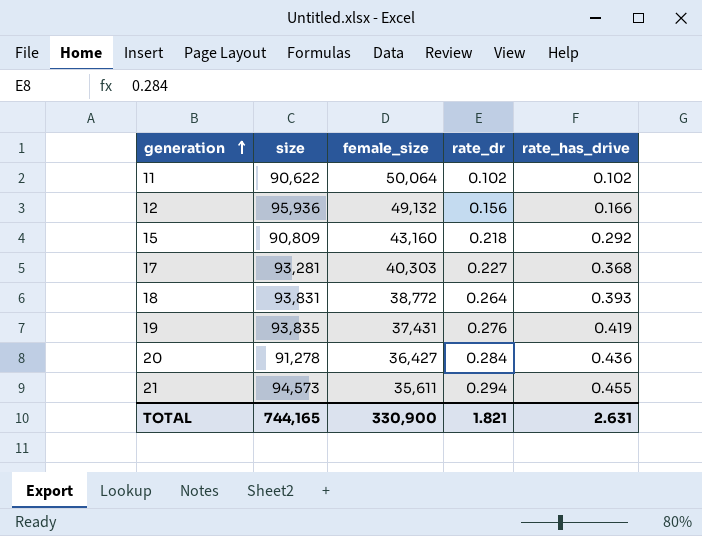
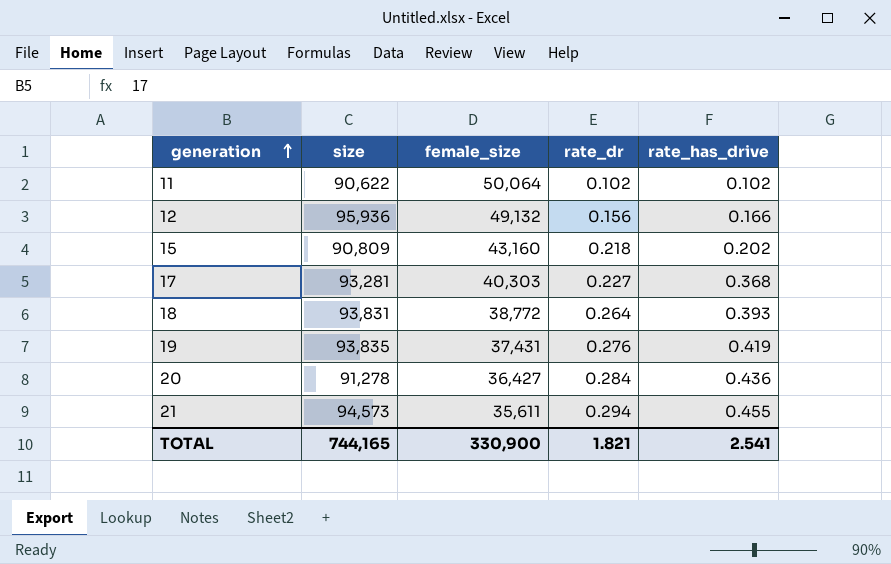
15 | rate_has_drive: 0.292 -> 0.202
TOTAL | rate_has_drive: 2.631 -> 2.541

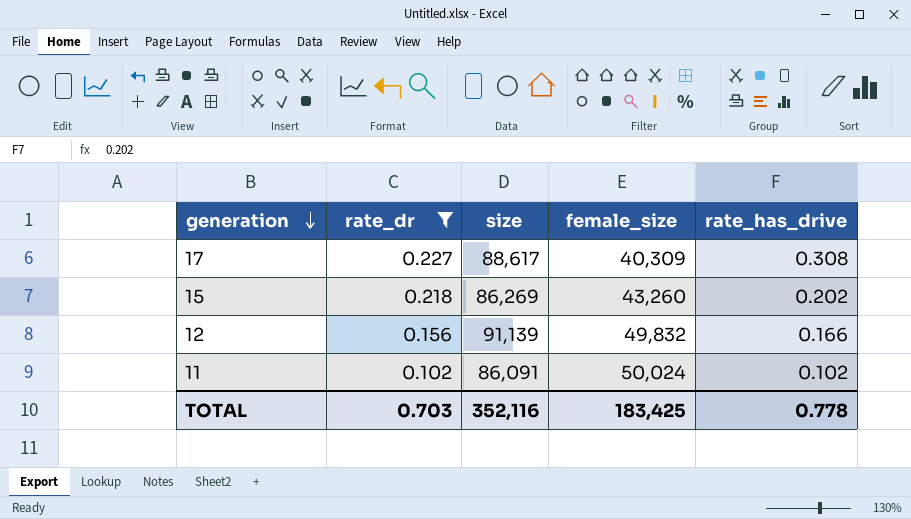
filter: none -> rate_dr <= 0.227
row order: generation ascending -> generation descending
column rate_dr | position: 4 -> 2
17 | size: 93,281 -> 88,617
17 | female_size: 40,303 -> 40,309
17 | rate_has_drive: 0.368 -> 0.308
15 | size: 90,809 -> 86,269
15 | female_size: 43,160 -> 43,260
12 | size: 95,936 -> 91,139
12 | female_size: 49,132 -> 49,832
11 | size: 90,622 -> 86,091
11 | female_size: 50,064 -> 50,024
TOTAL | rate_dr: 1.821 -> 0.703
TOTAL | size: 744,165 -> 352,116
TOTAL | female_size: 330,900 -> 183,425
TOTAL | rate_has_drive: 2.541 -> 0.778

